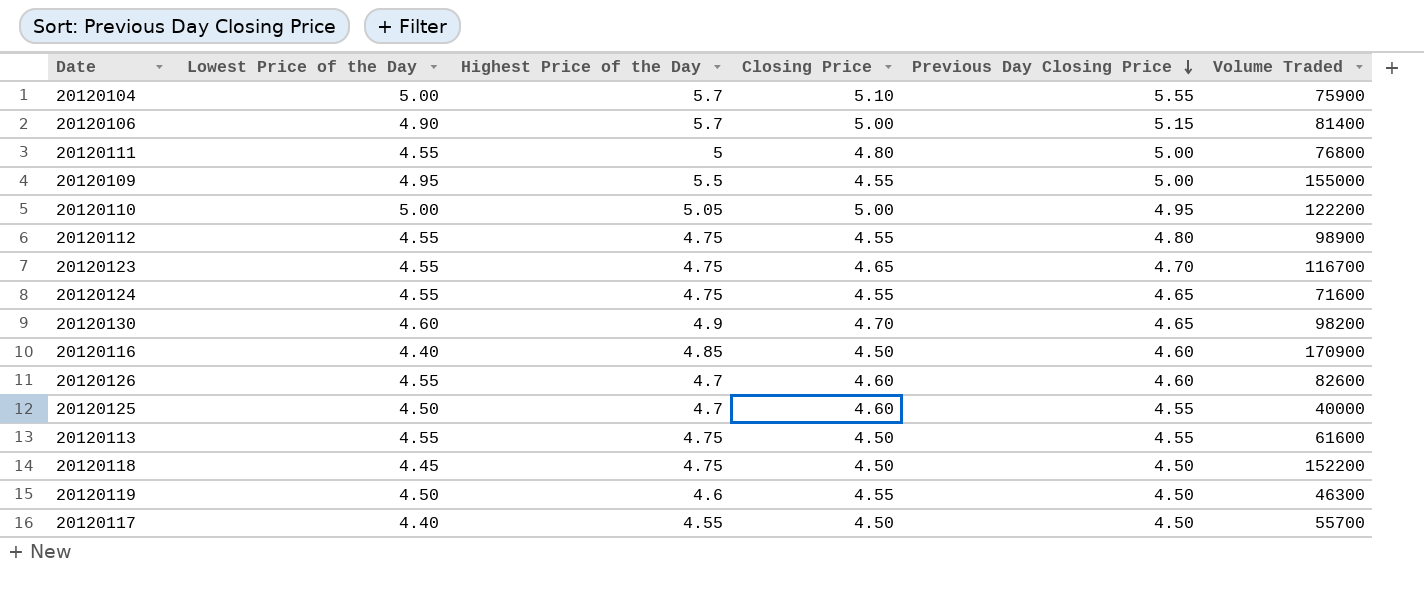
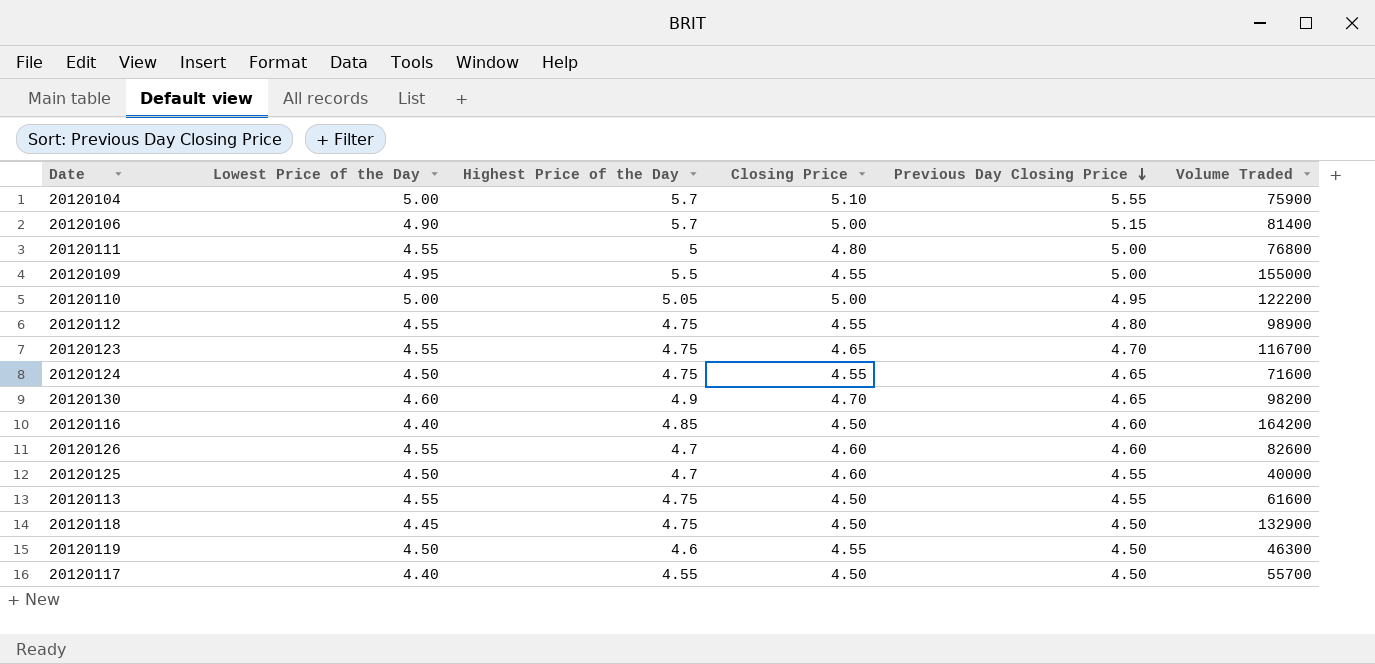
20120124 | Lowest Price of the Day: 4.55 -> 4.50
20120116 | Volume Traded: 170900 -> 164200
20120118 | Volume Traded: 152200 -> 132900

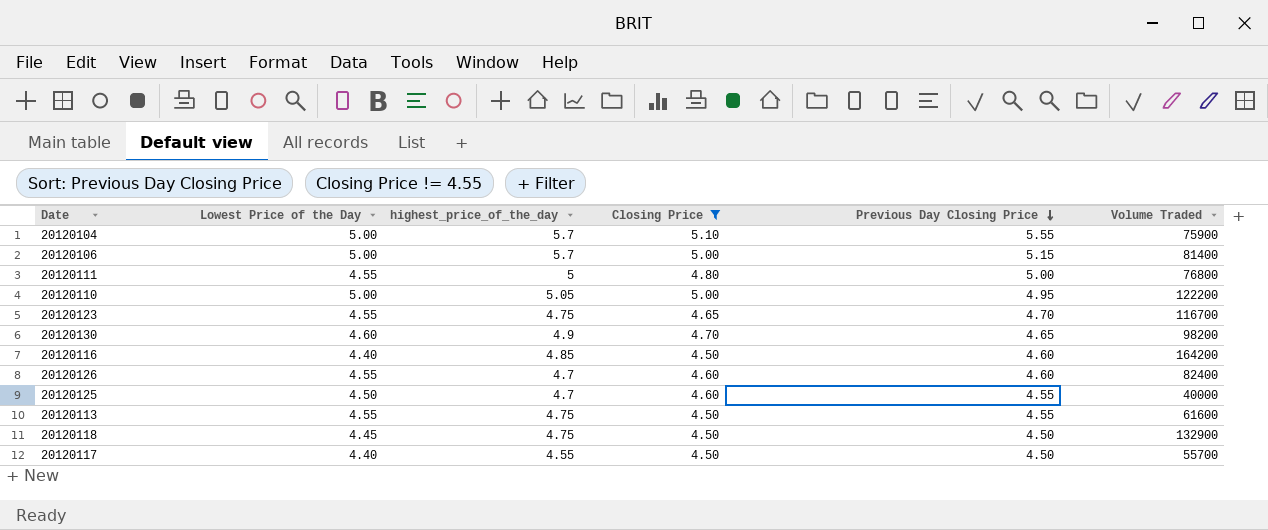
filter: none -> Closing Price != 4.55
column name: Highest Price of the Day -> highest_price_of_the_day
20120106 | Lowest Price of the Day: 4.90 -> 5.00
20120126 | Volume Traded: 82600 -> 82400

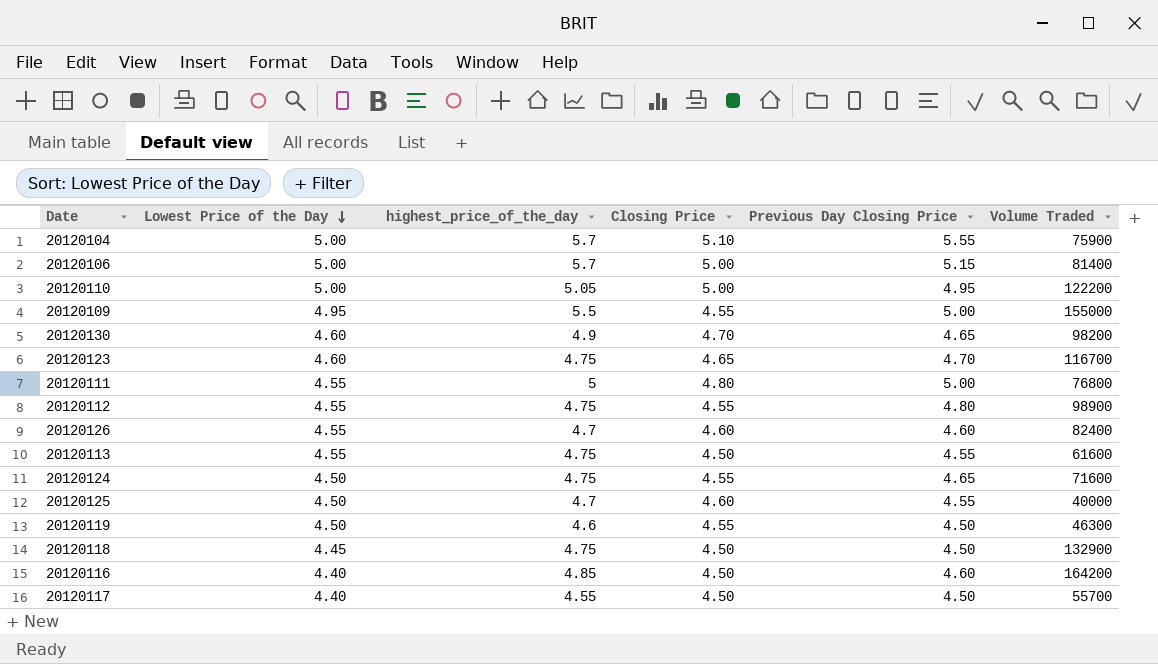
filter: Closing Price != 4.55 -> none
row order: Previous Day Closing Price descending -> Lowest Price of the Day descending
20120123 | Lowest Price of the Day: 4.55 -> 4.60

